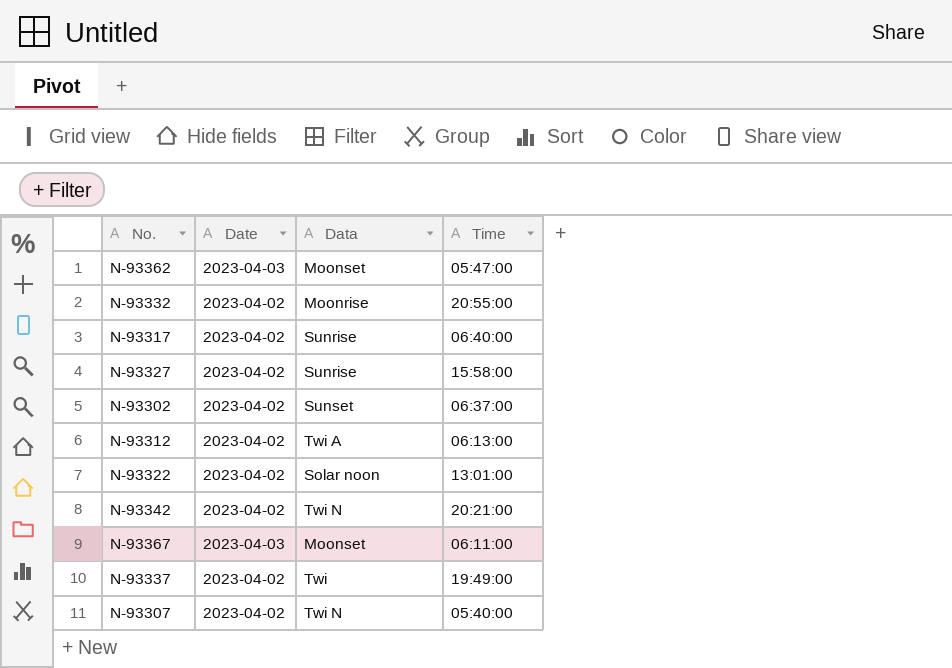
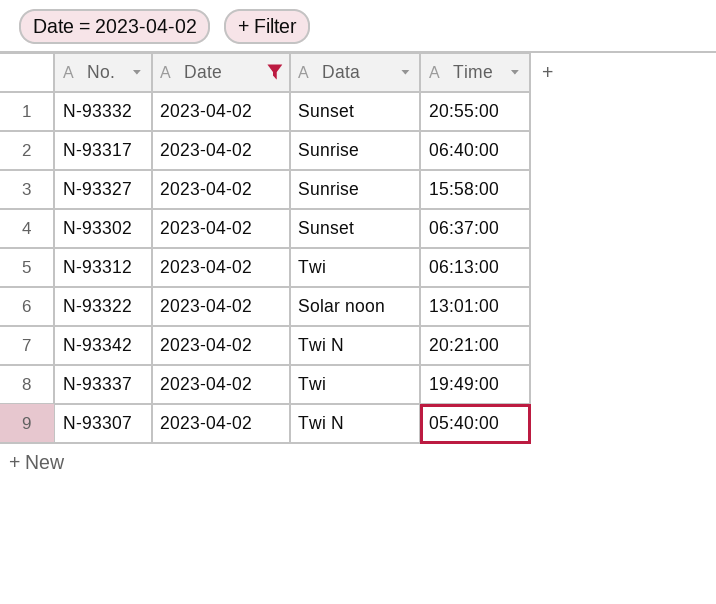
filter: none -> Date = 2023-04-02
N-93332 | Data: Moonrise -> Sunset
N-93312 | Data: Twi A -> Twi

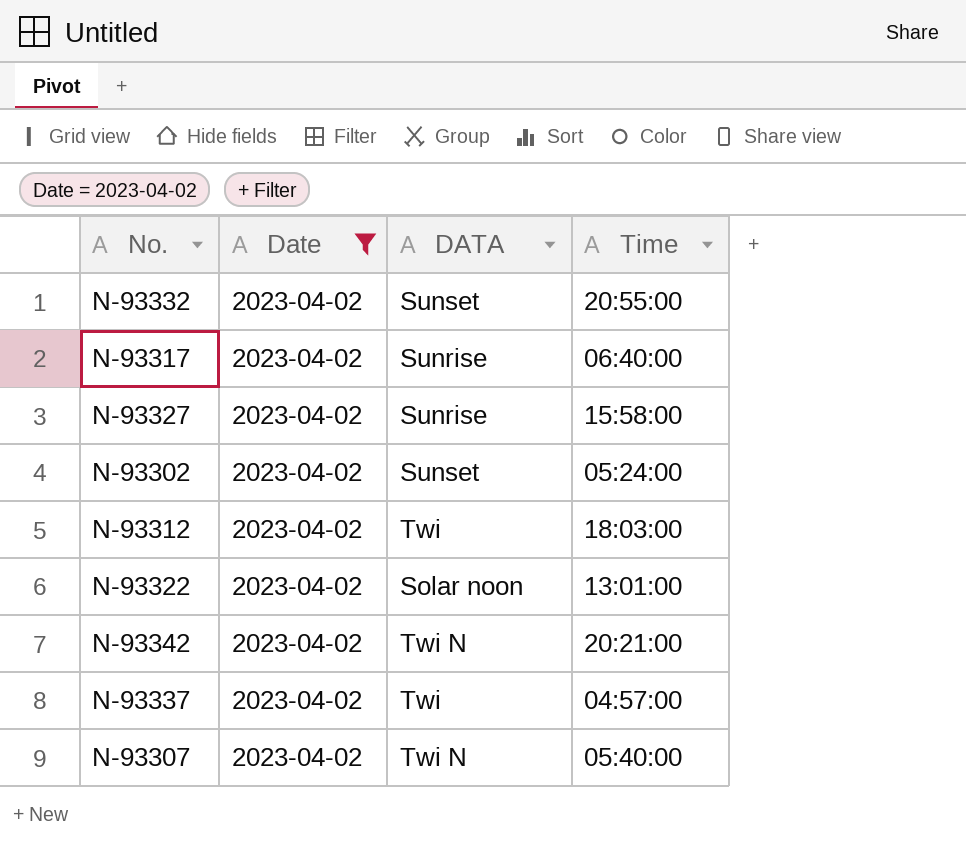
column name: Data -> DATA
N-93302 | Time: 06:37:00 -> 05:24:00
N-93312 | Time: 06:13:00 -> 18:03:00
N-93337 | Time: 19:49:00 -> 04:57:00

